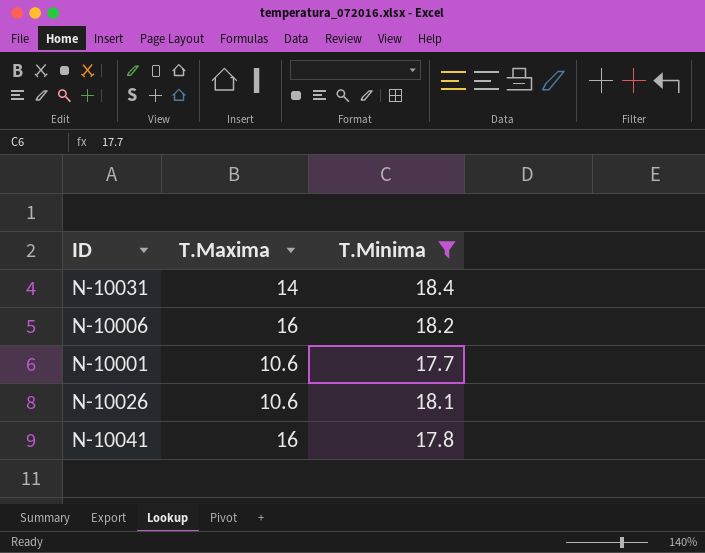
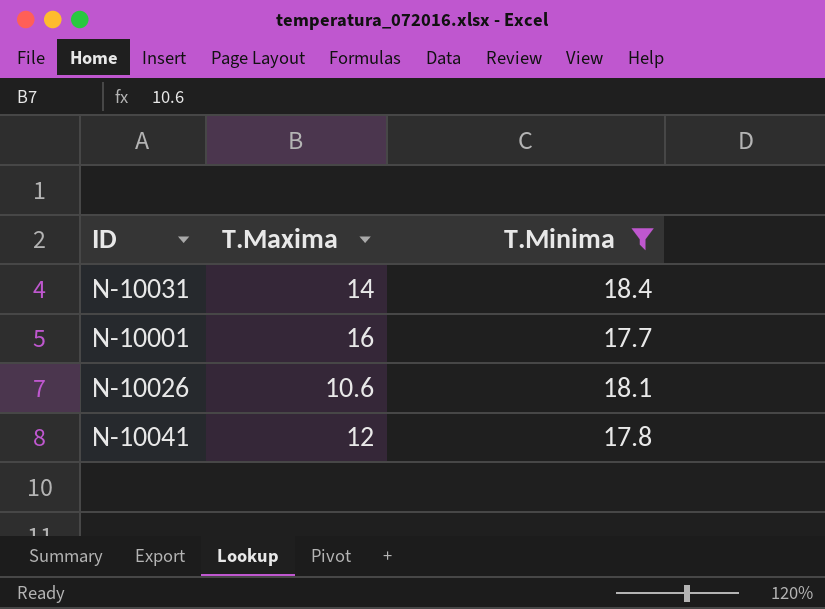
row N-10006: 16 | 18.2 -> none
N-10001 | T.Maxima: 10.6 -> 16
N-10041 | T.Maxima: 16 -> 12

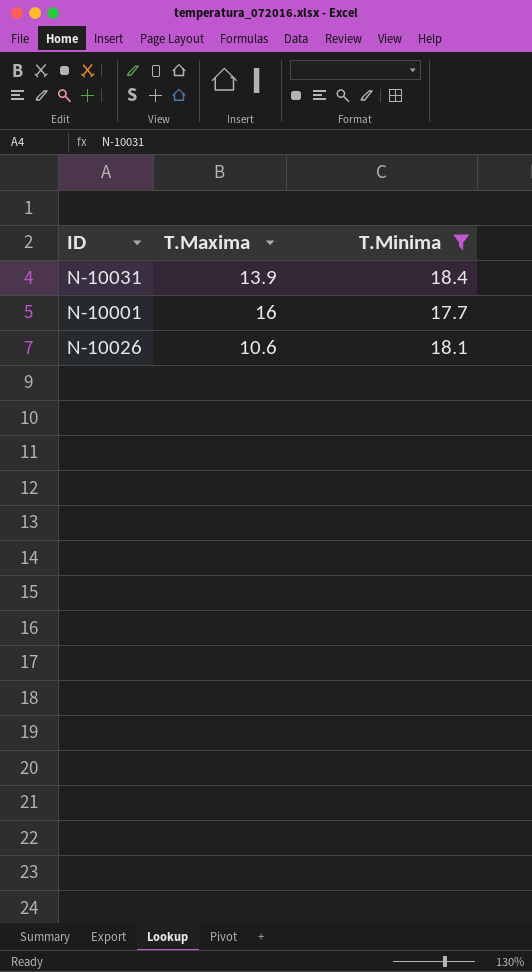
row N-10041: 12 | 17.8 -> none
N-10031 | T.Maxima: 14 -> 13.9

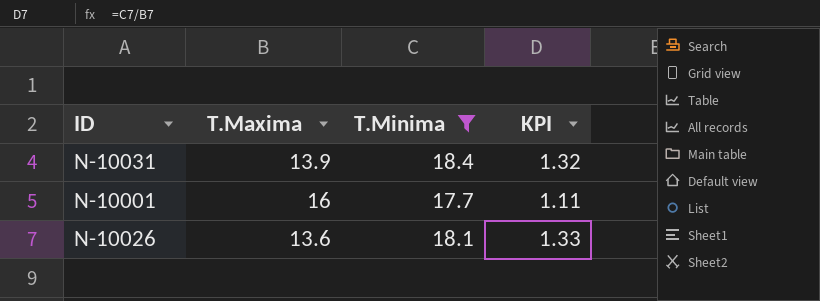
column KPI | formula: none -> [T.Minima] / [T.Maxima]
N-10026 | T.Maxima: 10.6 -> 13.6

